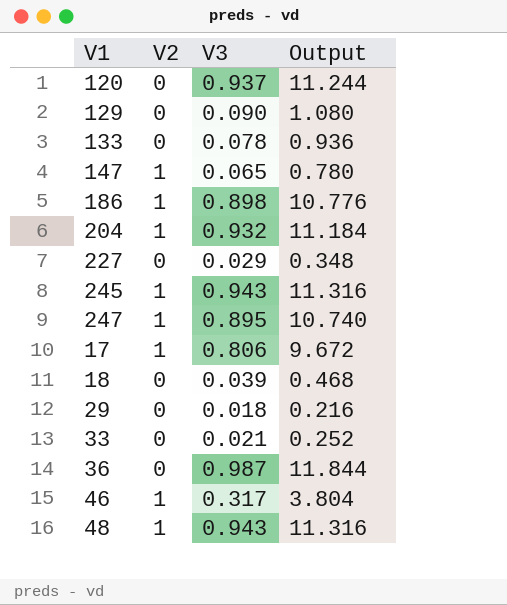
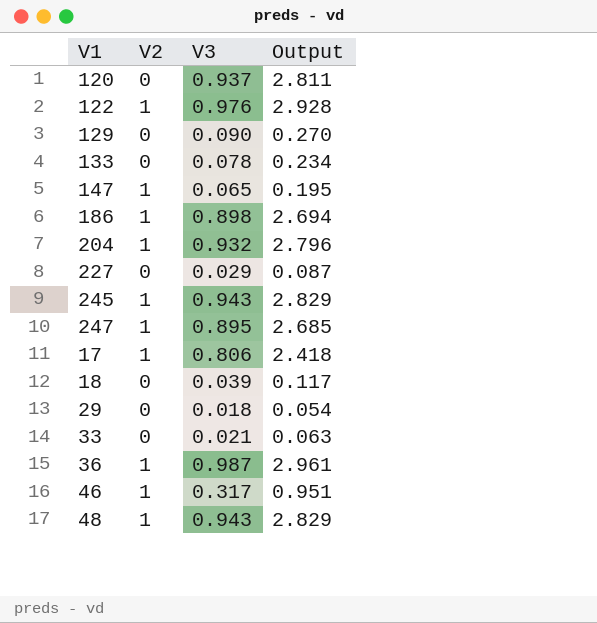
column Output | formula: [V3] * 12 -> [V3] * 3
row 122: none -> 1 | 0.976 | 2.928
36 | V2: 0 -> 1

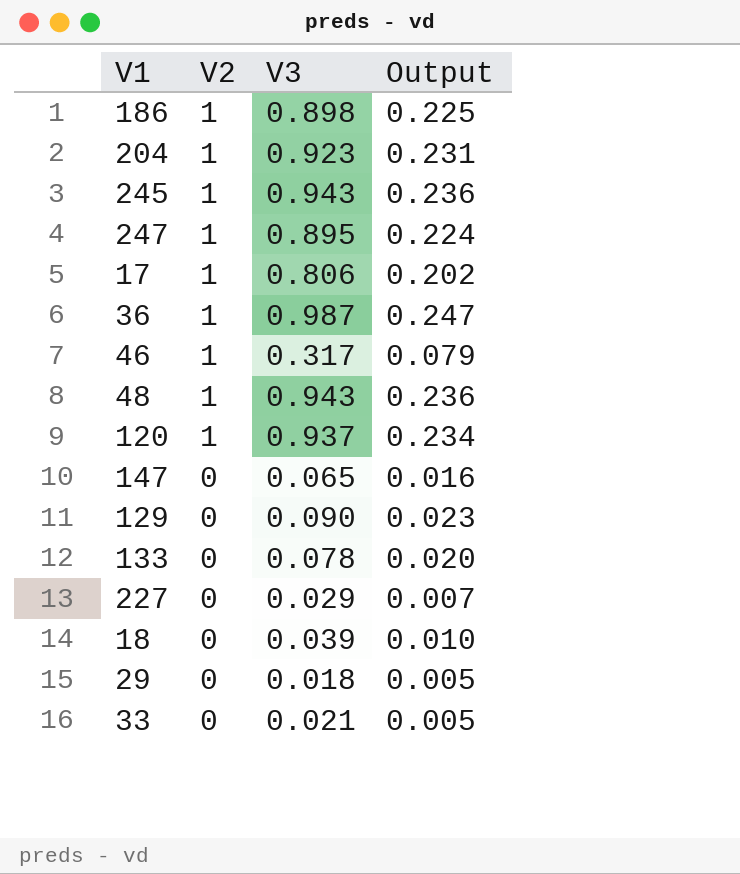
row order: none -> V2 descending
column Output | formula: [V3] * 3 -> [V3] * 0.25
row 122: 1 | 0.976 | 2.928 -> none
204 | V3: 0.932 -> 0.923
120 | V2: 0 -> 1
147 | V2: 1 -> 0

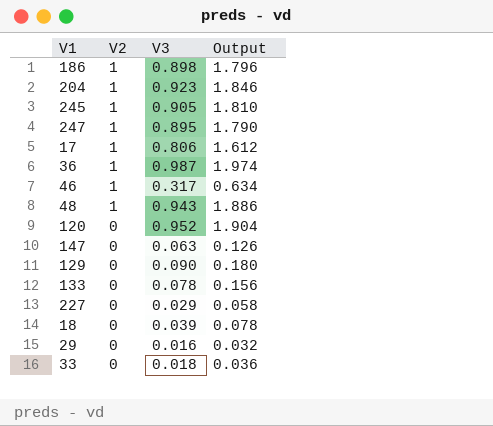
column Output | formula: [V3] * 0.25 -> [V3] * 2
245 | V3: 0.943 -> 0.905
120 | V2: 1 -> 0
120 | V3: 0.937 -> 0.952
147 | V3: 0.065 -> 0.063
29 | V3: 0.018 -> 0.016
33 | V3: 0.021 -> 0.018

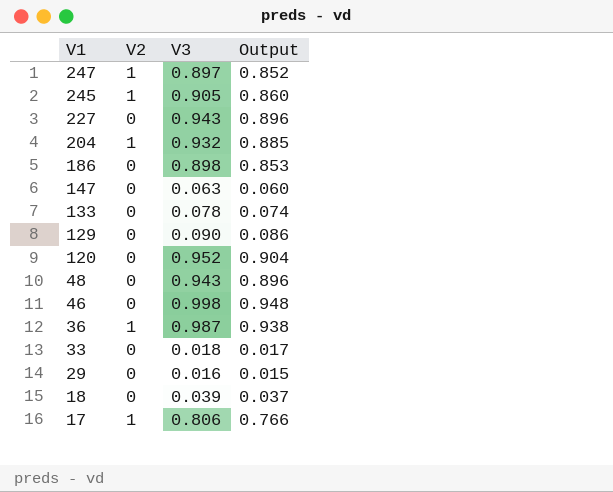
row order: V2 descending -> V1 descending
column Output | formula: [V3] * 2 -> [V3] * 0.95
247 | V3: 0.895 -> 0.897
227 | V3: 0.029 -> 0.943
204 | V3: 0.923 -> 0.932
186 | V2: 1 -> 0
48 | V2: 1 -> 0
46 | V2: 1 -> 0
46 | V3: 0.317 -> 0.998

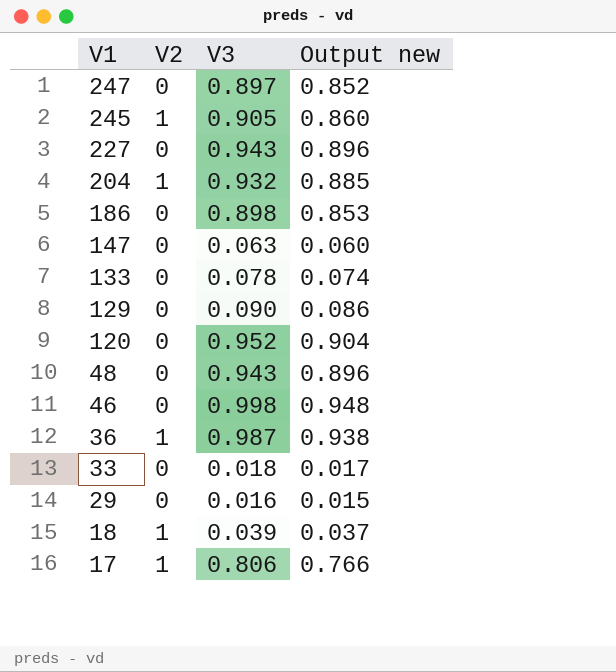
column name: Output -> Output new
247 | V2: 1 -> 0
18 | V2: 0 -> 1

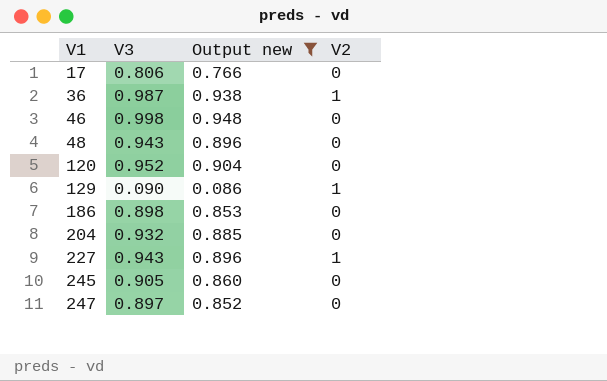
filter: none -> Output new >= 0.086
row order: V1 descending -> V1 ascending
column V2 | position: 2 -> 4
17 | V2: 1 -> 0
129 | V2: 0 -> 1
204 | V2: 1 -> 0
227 | V2: 0 -> 1
245 | V2: 1 -> 0

